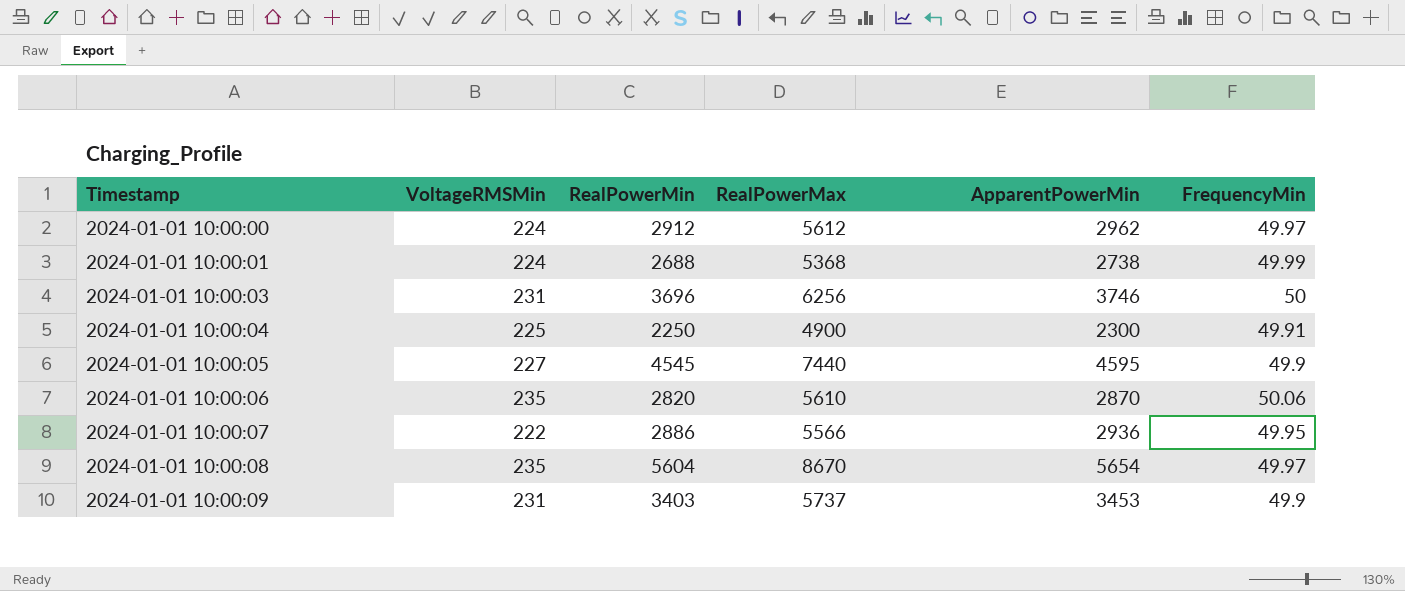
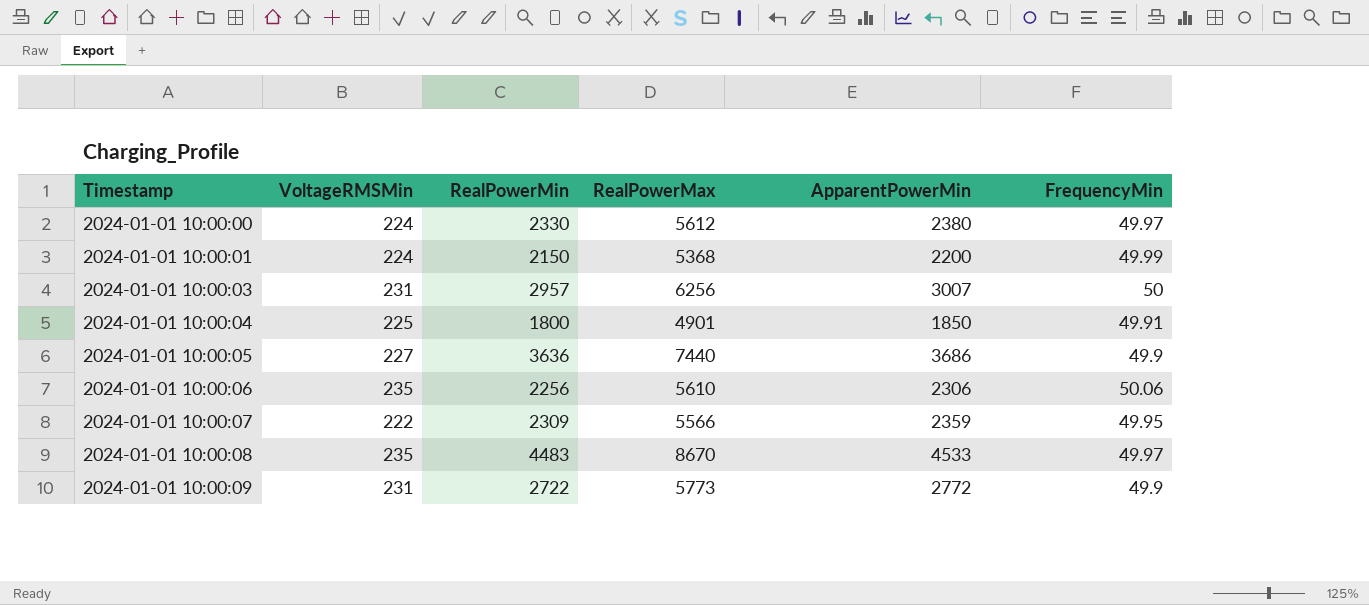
2024-01-01 10:00:00 | RealPowerMin: 2912 -> 2330
2024-01-01 10:00:00 | ApparentPowerMin: 2962 -> 2380
2024-01-01 10:00:01 | RealPowerMin: 2688 -> 2150
2024-01-01 10:00:01 | ApparentPowerMin: 2738 -> 2200
2024-01-01 10:00:03 | RealPowerMin: 3696 -> 2957
2024-01-01 10:00:03 | ApparentPowerMin: 3746 -> 3007
2024-01-01 10:00:04 | RealPowerMin: 2250 -> 1800
2024-01-01 10:00:04 | RealPowerMax: 4900 -> 4901
2024-01-01 10:00:04 | ApparentPowerMin: 2300 -> 1850
2024-01-01 10:00:05 | RealPowerMin: 4545 -> 3636
2024-01-01 10:00:05 | ApparentPowerMin: 4595 -> 3686
2024-01-01 10:00:06 | RealPowerMin: 2820 -> 2256
2024-01-01 10:00:06 | ApparentPowerMin: 2870 -> 2306
2024-01-01 10:00:07 | RealPowerMin: 2886 -> 2309
2024-01-01 10:00:07 | ApparentPowerMin: 2936 -> 2359
2024-01-01 10:00:08 | RealPowerMin: 5604 -> 4483
2024-01-01 10:00:08 | ApparentPowerMin: 5654 -> 4533
2024-01-01 10:00:09 | RealPowerMin: 3403 -> 2722
2024-01-01 10:00:09 | RealPowerMax: 5737 -> 5773
2024-01-01 10:00:09 | ApparentPowerMin: 3453 -> 2772

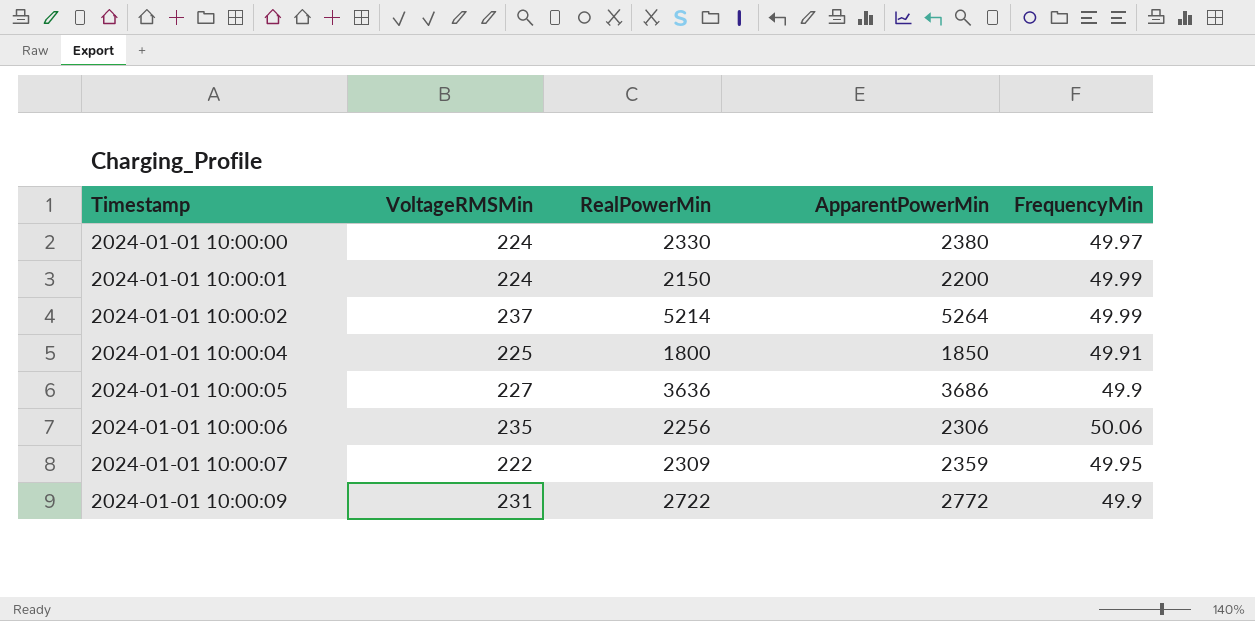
column RealPowerMax | position: 4 -> none
row 2024-01-01 10:00:03: 231 | 2957 | 6256 | 3007 | 50 -> none
row 2024-01-01 10:00:08: 235 | 4483 | 8670 | 4533 | 49.97 -> none
row 2024-01-01 10:00:02: none -> 237 | 5214 | 5264 | 49.99

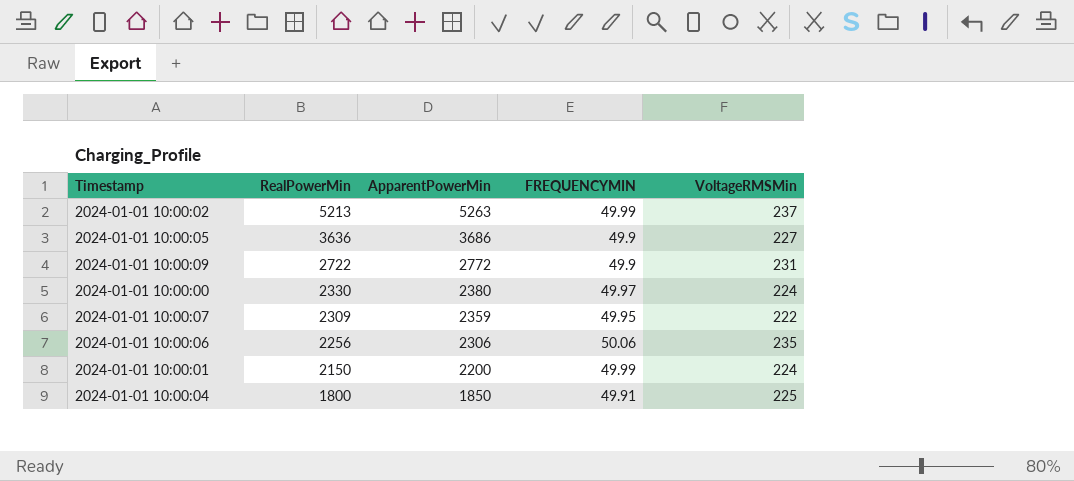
row order: Timestamp ascending -> RealPowerMin descending
column name: FrequencyMin -> FREQUENCYMIN
column VoltageRMSMin | position: 2 -> 5
2024-01-01 10:00:02 | RealPowerMin: 5214 -> 5213
2024-01-01 10:00:02 | ApparentPowerMin: 5264 -> 5263

